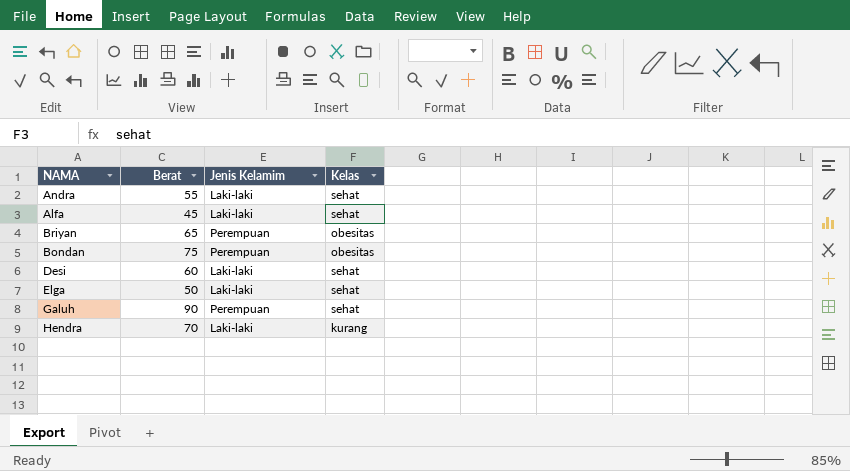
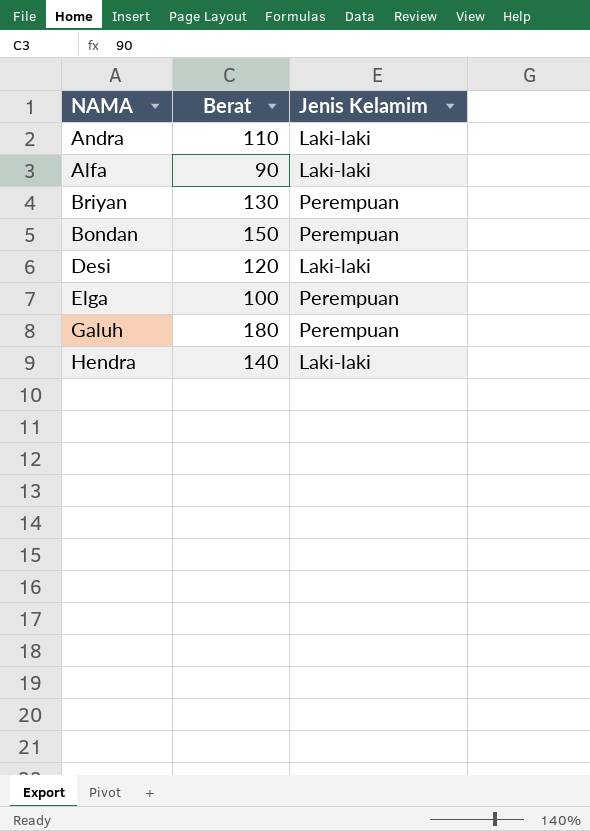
column Kelas | position: 4 -> none
Andra | Berat: 55 -> 110
Alfa | Berat: 45 -> 90
Briyan | Berat: 65 -> 130
Bondan | Berat: 75 -> 150
Desi | Berat: 60 -> 120
Elga | Berat: 50 -> 100
Elga | Jenis Kelamim: Laki-laki -> Perempuan
Galuh | Berat: 90 -> 180
Hendra | Berat: 70 -> 140

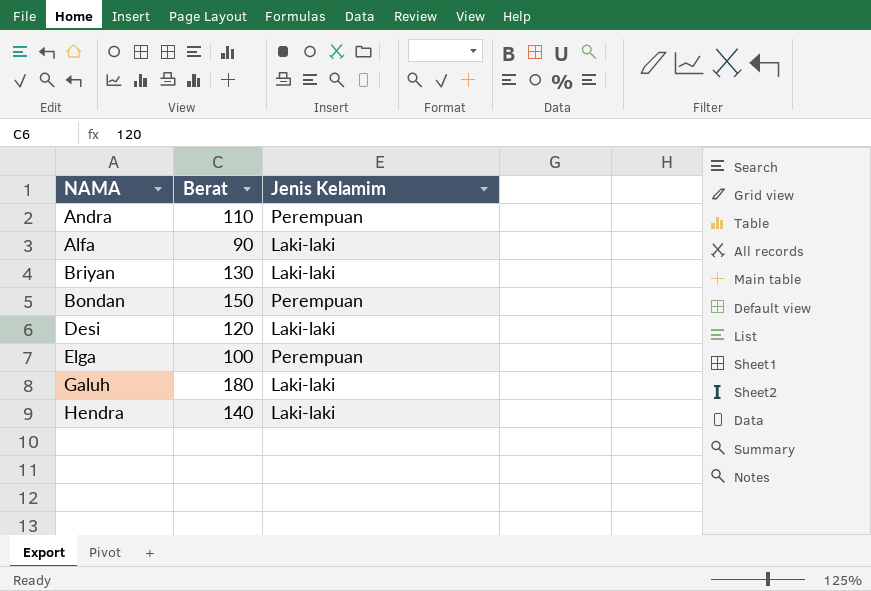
Andra | Jenis Kelamim: Laki-laki -> Perempuan
Briyan | Jenis Kelamim: Perempuan -> Laki-laki
Galuh | Jenis Kelamim: Perempuan -> Laki-laki

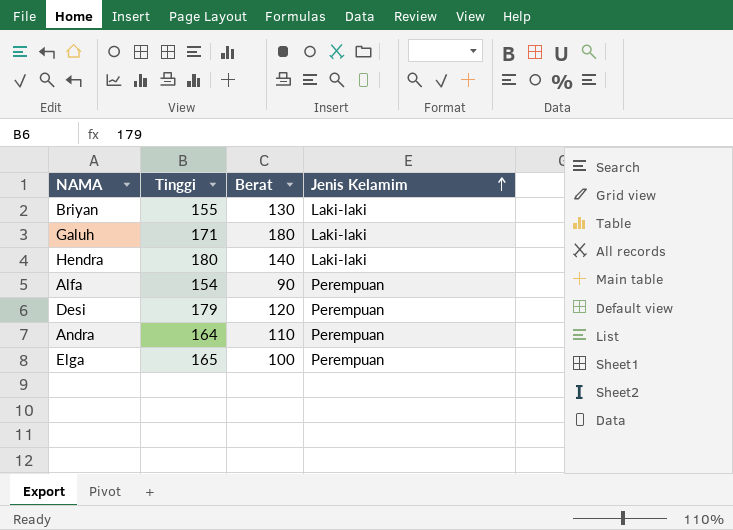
row order: none -> Jenis Kelamim ascending
column Tinggi | position: none -> 2
row Bondan: 150 | Perempuan -> none
Alfa | Jenis Kelamim: Laki-laki -> Perempuan
Desi | Jenis Kelamim: Laki-laki -> Perempuan

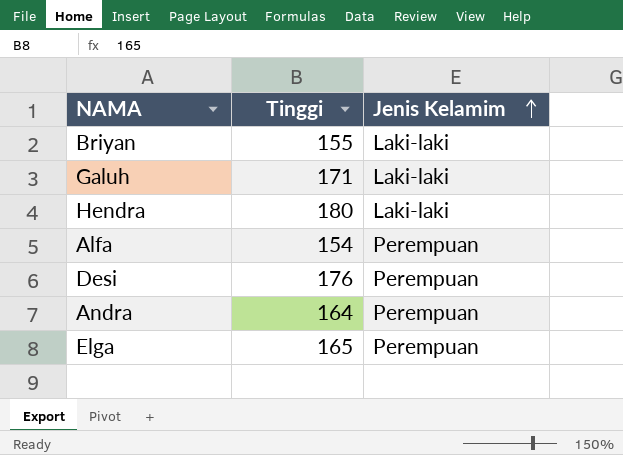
column Berat | position: 3 -> none
Desi | Tinggi: 179 -> 176

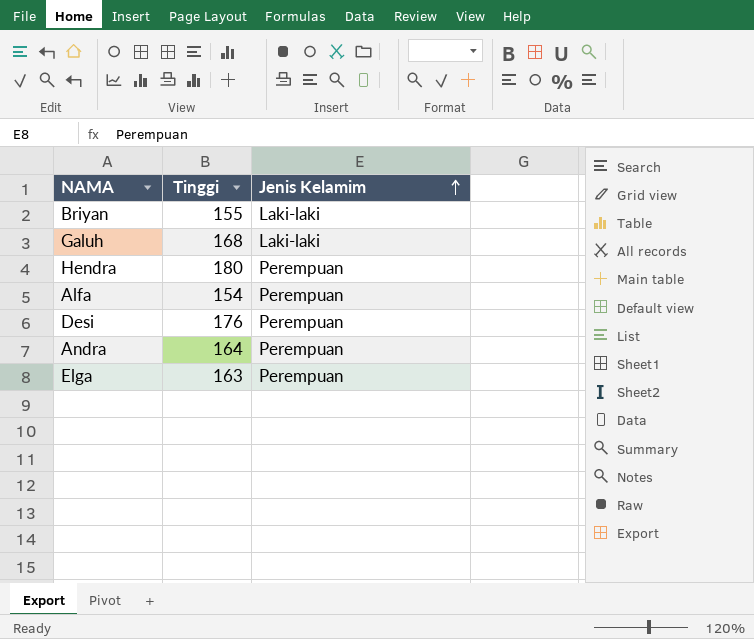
Galuh | Tinggi: 171 -> 168
Hendra | Jenis Kelamim: Laki-laki -> Perempuan
Elga | Tinggi: 165 -> 163

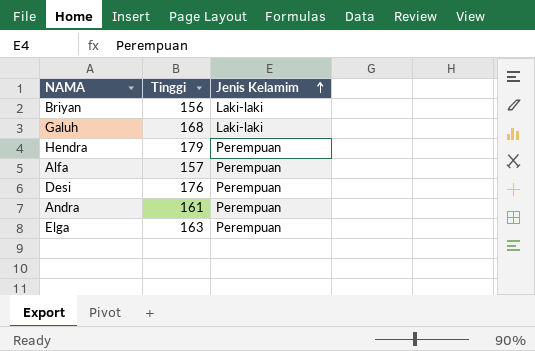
Briyan | Tinggi: 155 -> 156
Hendra | Tinggi: 180 -> 179
Alfa | Tinggi: 154 -> 157
Andra | Tinggi: 164 -> 161

